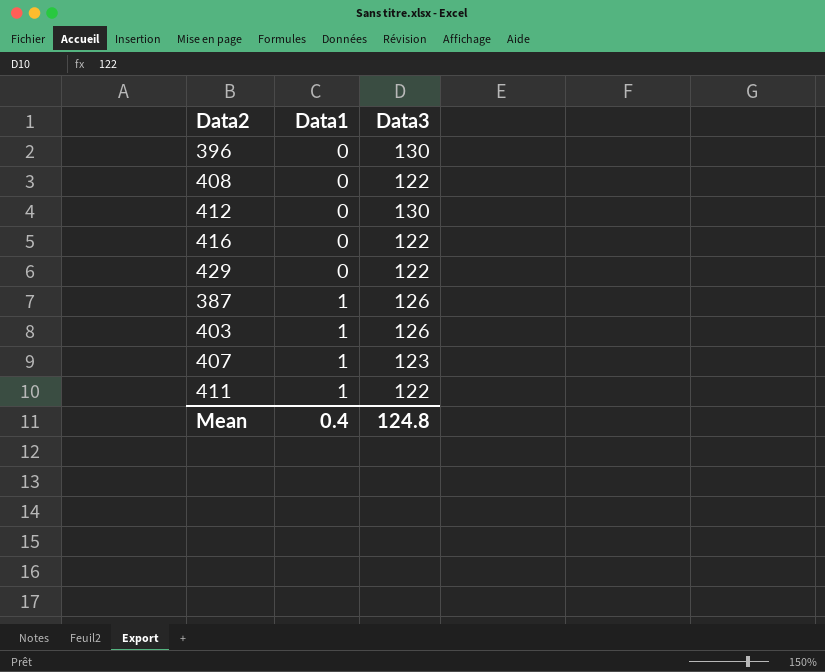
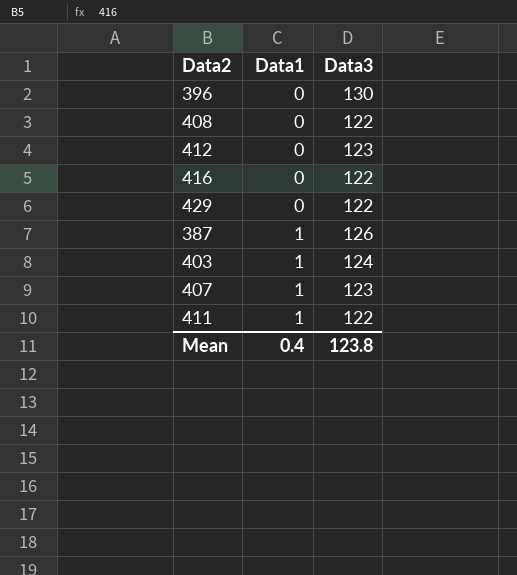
412 | Data3: 130 -> 123
403 | Data3: 126 -> 124
Mean | Data3: 124.8 -> 123.8

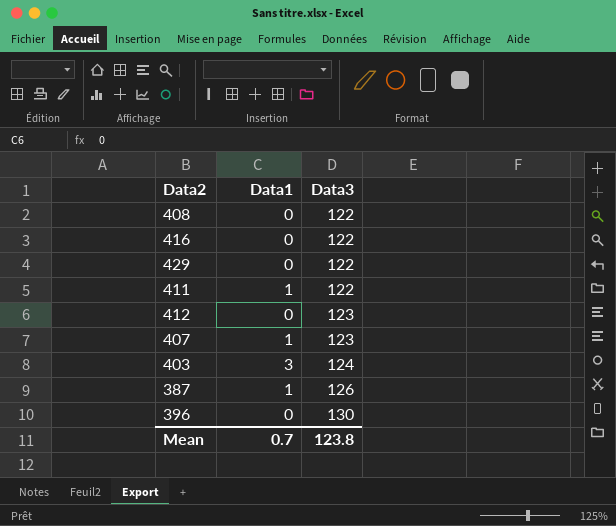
row order: Data1 ascending -> Data3 ascending
403 | Data1: 1 -> 3
Mean | Data1: 0.4 -> 0.7

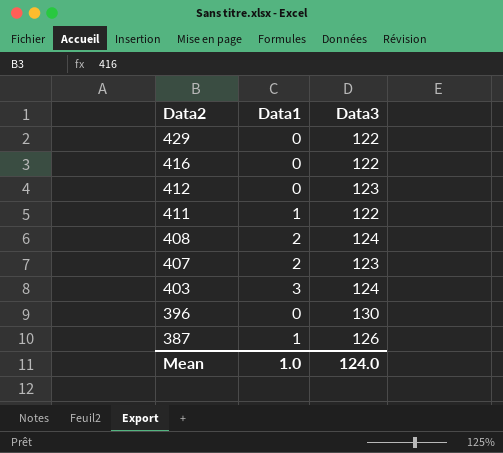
row order: Data3 ascending -> Data2 descending
408 | Data1: 0 -> 2
408 | Data3: 122 -> 124
407 | Data1: 1 -> 2
Mean | Data1: 0.7 -> 1.0
Mean | Data3: 123.8 -> 124.0

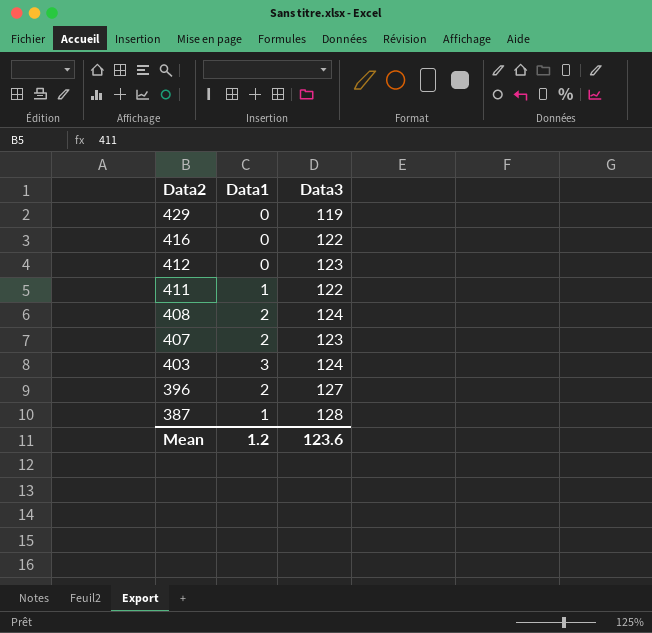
429 | Data3: 122 -> 119
396 | Data1: 0 -> 2
396 | Data3: 130 -> 127
387 | Data3: 126 -> 128
Mean | Data1: 1.0 -> 1.2
Mean | Data3: 124.0 -> 123.6

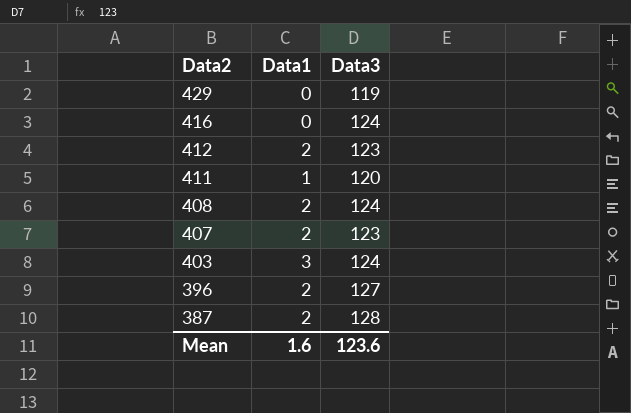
416 | Data3: 122 -> 124
412 | Data1: 0 -> 2
411 | Data3: 122 -> 120
387 | Data1: 1 -> 2
Mean | Data1: 1.2 -> 1.6

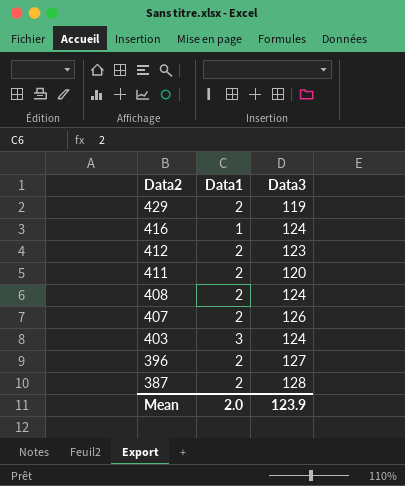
429 | Data1: 0 -> 2
416 | Data1: 0 -> 1
411 | Data1: 1 -> 2
407 | Data3: 123 -> 126
Mean | Data1: 1.6 -> 2.0
Mean | Data3: 123.6 -> 123.9

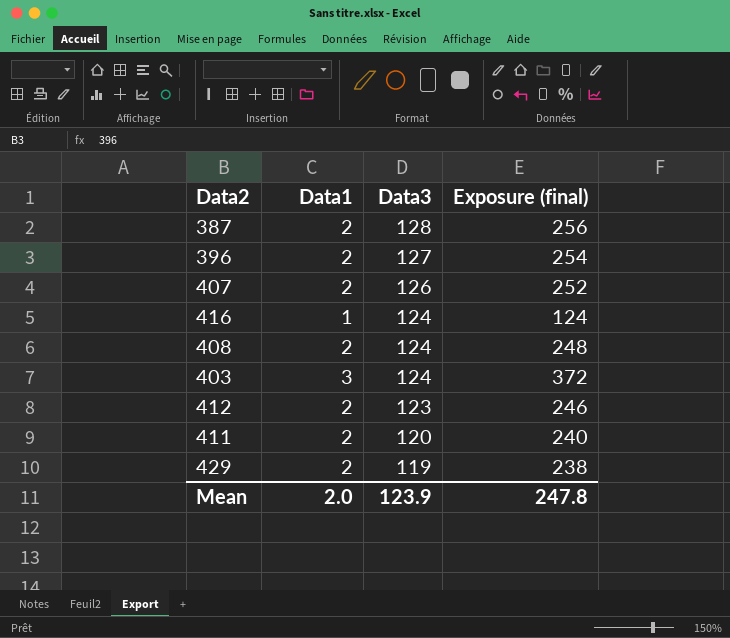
row order: Data2 descending -> Data3 descending
column Exposure (final) | formula: none -> [Data1] * [Data3]

